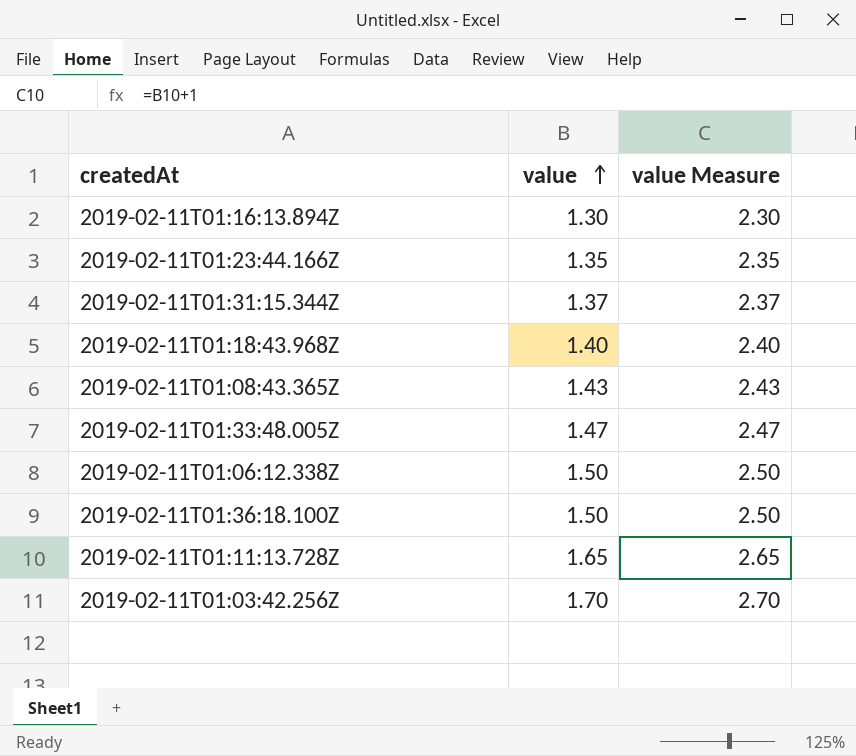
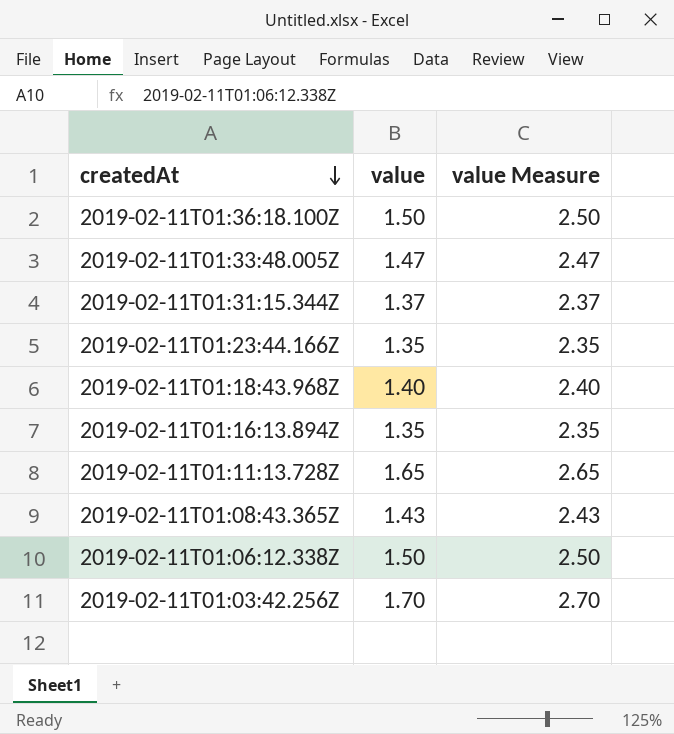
row order: value ascending -> createdAt descending
2019-02-11T01:16:13.894Z | value: 1.30 -> 1.35
2019-02-11T01:16:13.894Z | value Measure: 2.30 -> 2.35

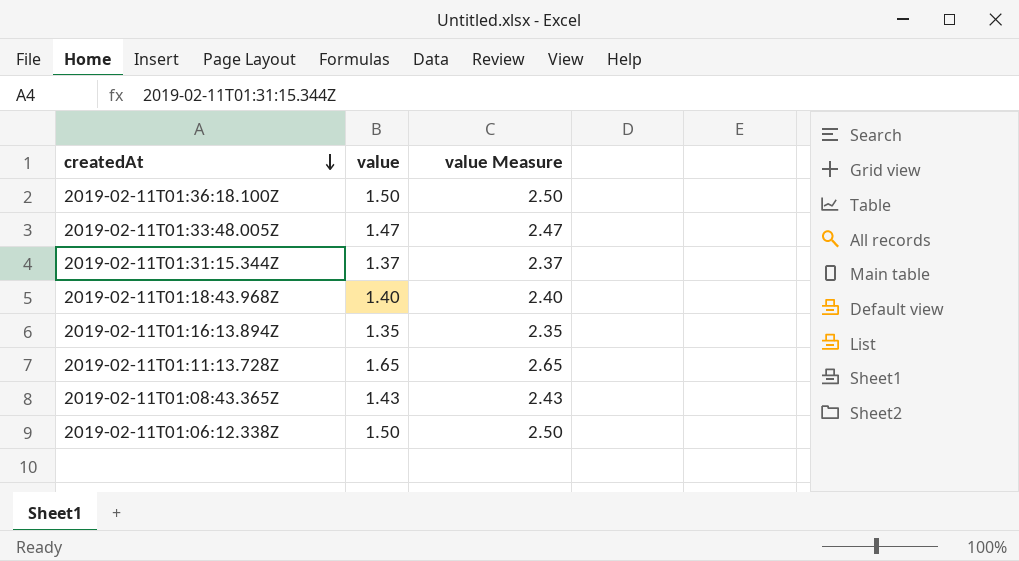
row 2019-02-11T01:23:44.166Z: 1.35 | 2.35 -> none
row 2019-02-11T01:03:42.256Z: 1.70 | 2.70 -> none

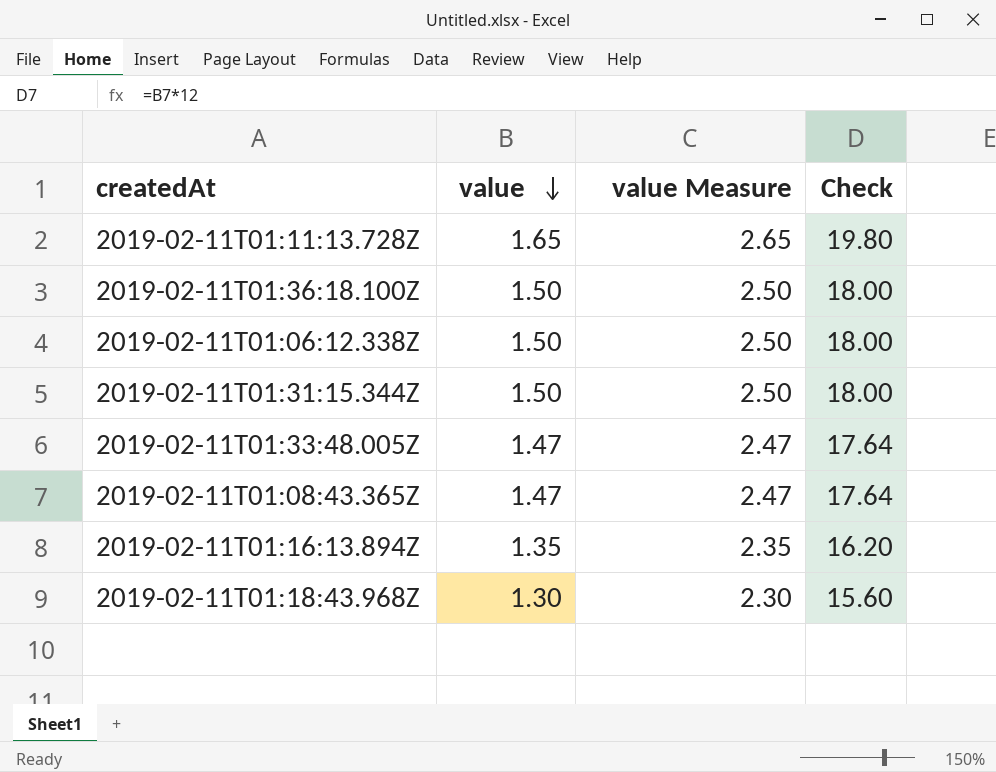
row order: createdAt descending -> value descending
column Check | formula: none -> [value] * 12
2019-02-11T01:31:15.344Z | value: 1.37 -> 1.50
2019-02-11T01:31:15.344Z | value Measure: 2.37 -> 2.50
2019-02-11T01:08:43.365Z | value: 1.43 -> 1.47
2019-02-11T01:08:43.365Z | value Measure: 2.43 -> 2.47
2019-02-11T01:18:43.968Z | value: 1.40 -> 1.30
2019-02-11T01:18:43.968Z | value Measure: 2.40 -> 2.30

